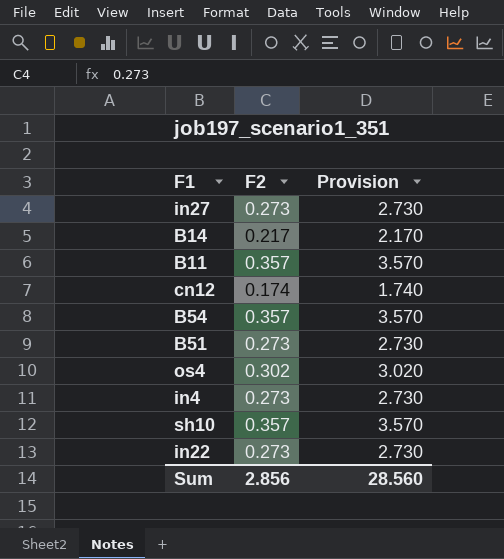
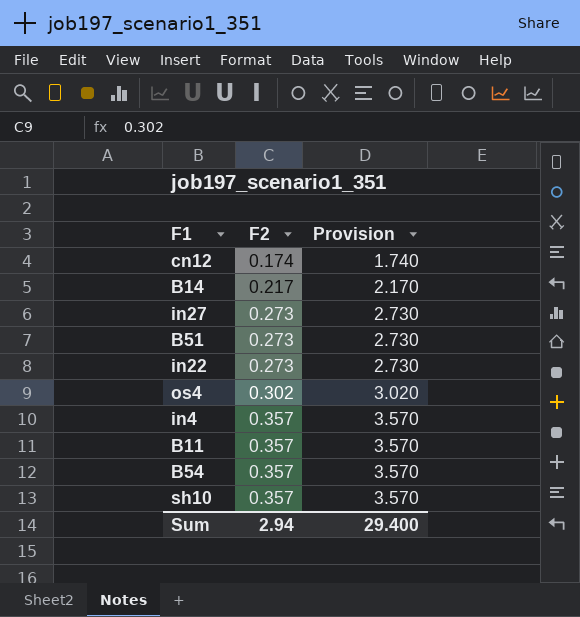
row order: none -> F2 ascending
in4 | F2: 0.273 -> 0.357
in4 | Provision: 2.730 -> 3.570
Sum | F2: 2.856 -> 2.94
Sum | Provision: 28.560 -> 29.400

